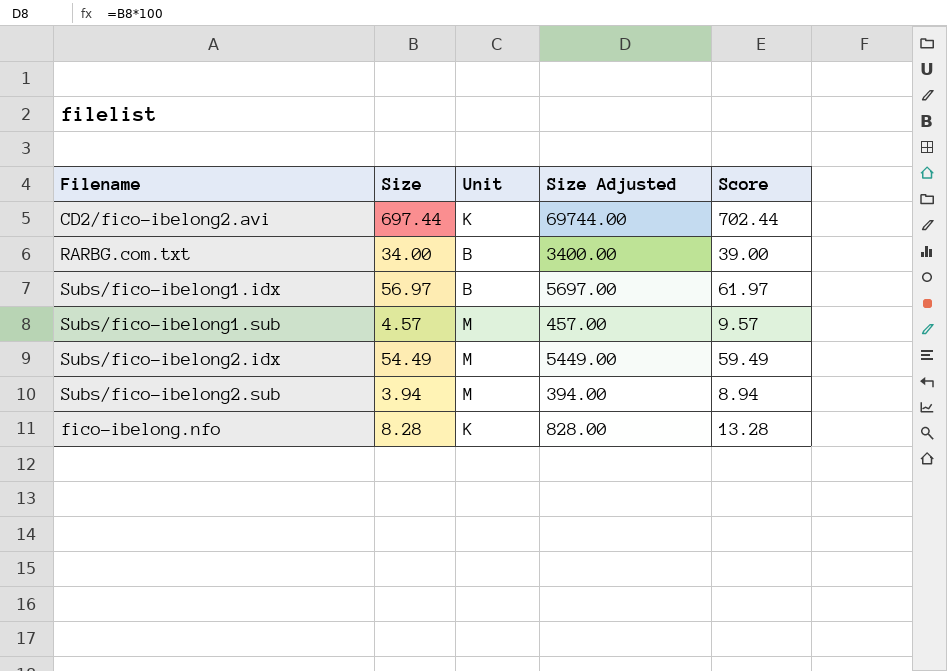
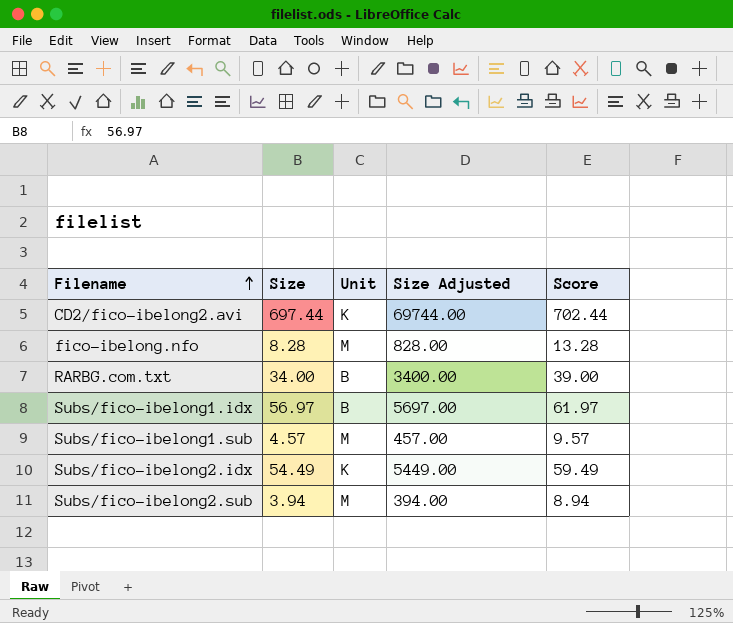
row order: none -> Filename ascending
fico-ibelong.nfo | Unit: K -> M
Subs/fico-ibelong2.idx | Unit: M -> K

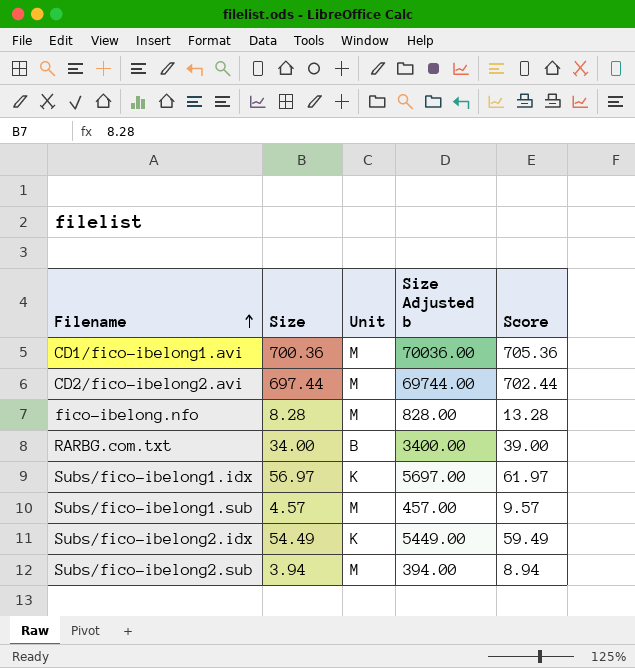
column name: Size Adjusted -> Size Adjusted b
row CD1/fico-ibelong1.avi: none -> 700.36 | M | 70036.00 | 705.36
CD2/fico-ibelong2.avi | Unit: K -> M
Subs/fico-ibelong1.idx | Unit: B -> K

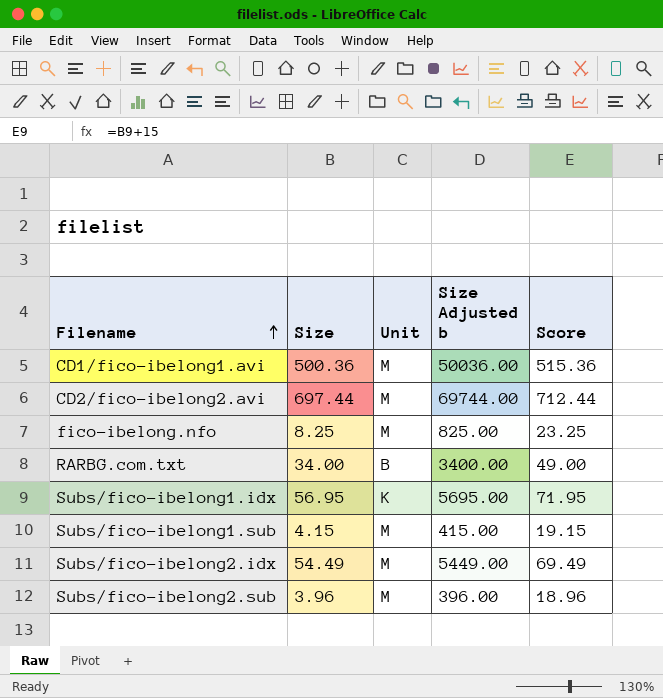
column Score | formula: [Size] + 5 -> [Size] + 15
CD1/fico-ibelong1.avi | Size: 700.36 -> 500.36
CD1/fico-ibelong1.avi | Size Adjusted b: 70036.00 -> 50036.00
fico-ibelong.nfo | Size: 8.28 -> 8.25
fico-ibelong.nfo | Size Adjusted b: 828.00 -> 825.00
Subs/fico-ibelong1.idx | Size: 56.97 -> 56.95
Subs/fico-ibelong1.idx | Size Adjusted b: 5697.00 -> 5695.00
Subs/fico-ibelong1.sub | Size: 4.57 -> 4.15
Subs/fico-ibelong1.sub | Size Adjusted b: 457.00 -> 415.00
Subs/fico-ibelong2.idx | Unit: K -> M
Subs/fico-ibelong2.sub | Size: 3.94 -> 3.96
Subs/fico-ibelong2.sub | Size Adjusted b: 394.00 -> 396.00

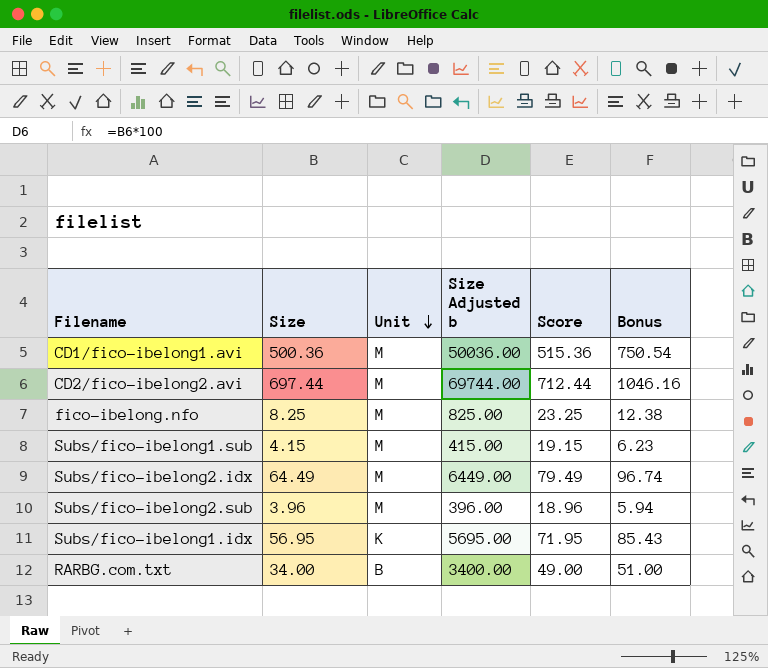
row order: Filename ascending -> Unit descending
column Bonus | formula: none -> [Size] * 1.5
Subs/fico-ibelong2.idx | Size: 54.49 -> 64.49
Subs/fico-ibelong2.idx | Size Adjusted b: 5449.00 -> 6449.00
Subs/fico-ibelong2.idx | Score: 69.49 -> 79.49

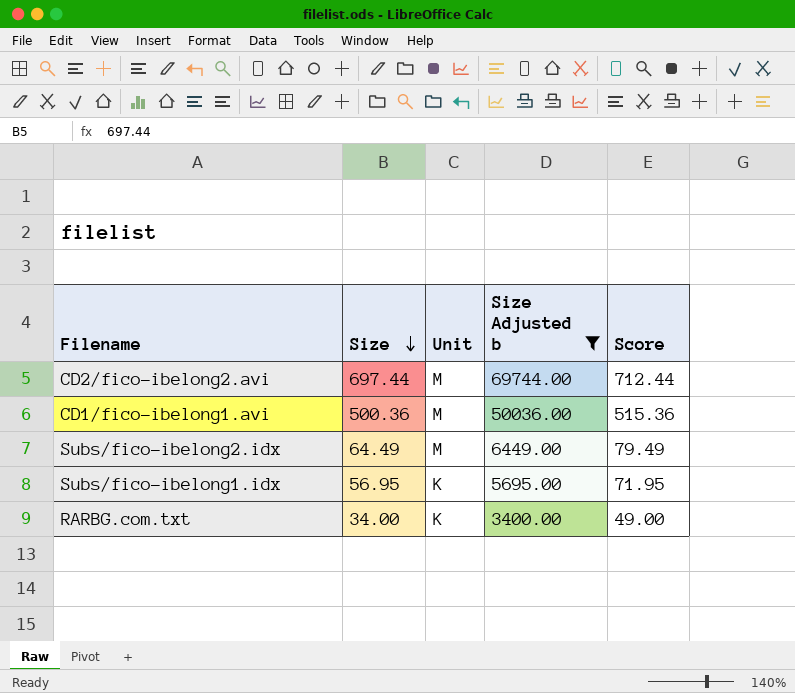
filter: none -> Size Adjusted b >= 3400.00
row order: Unit descending -> Size descending
column Bonus | formula: [Size] * 1.5 -> none
RARBG.com.txt | Unit: B -> K

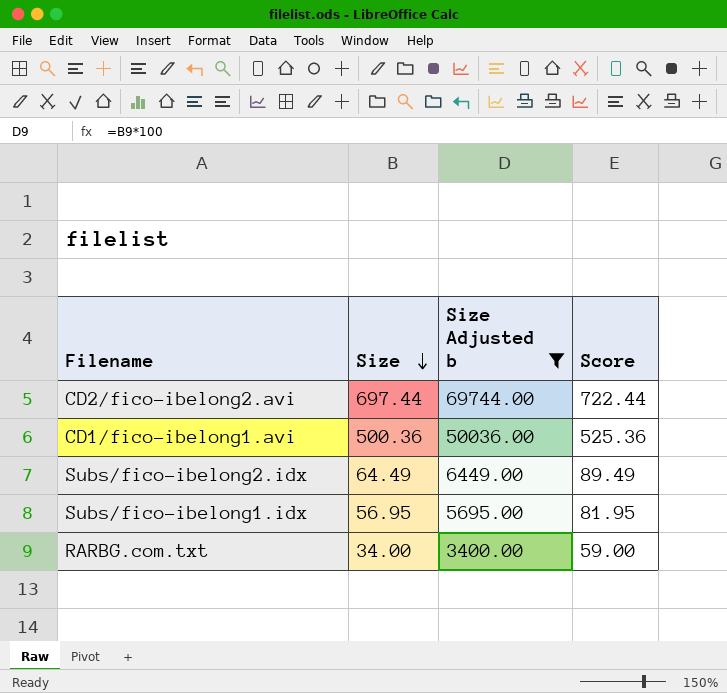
column Unit | position: 3 -> none
column Score | formula: [Size] + 15 -> [Size] + 25

